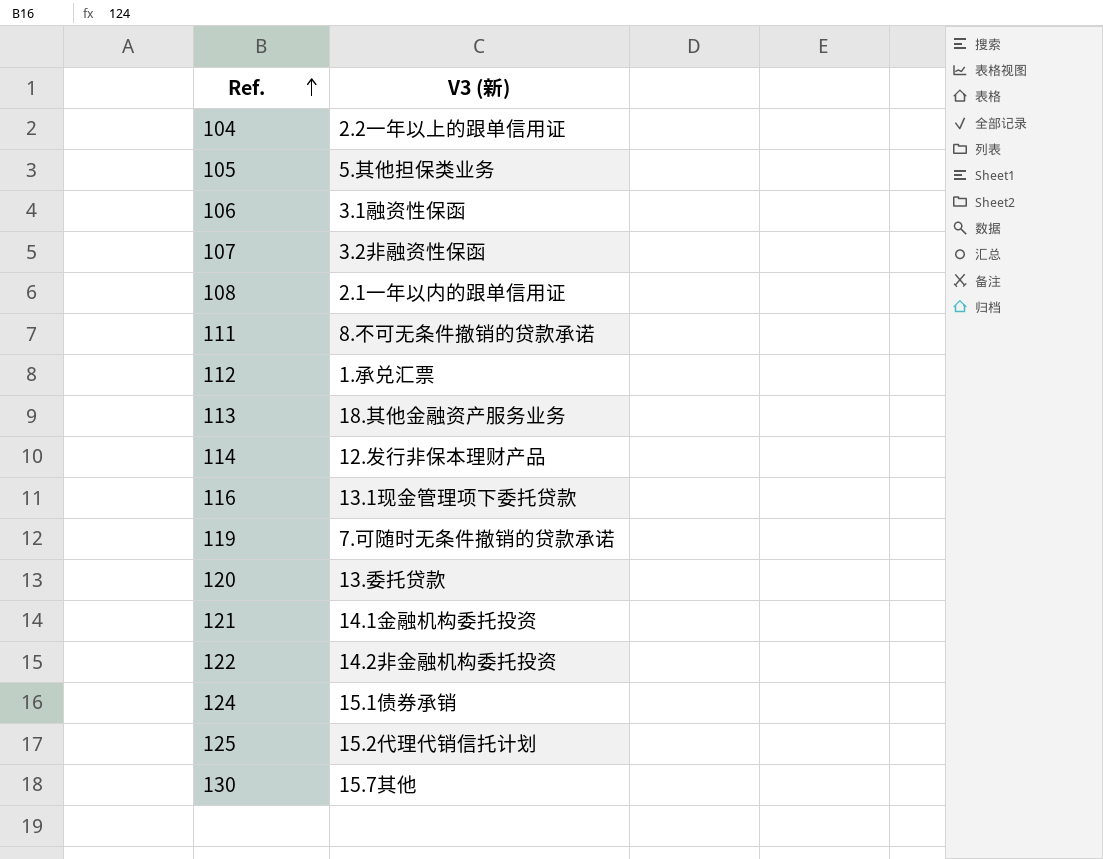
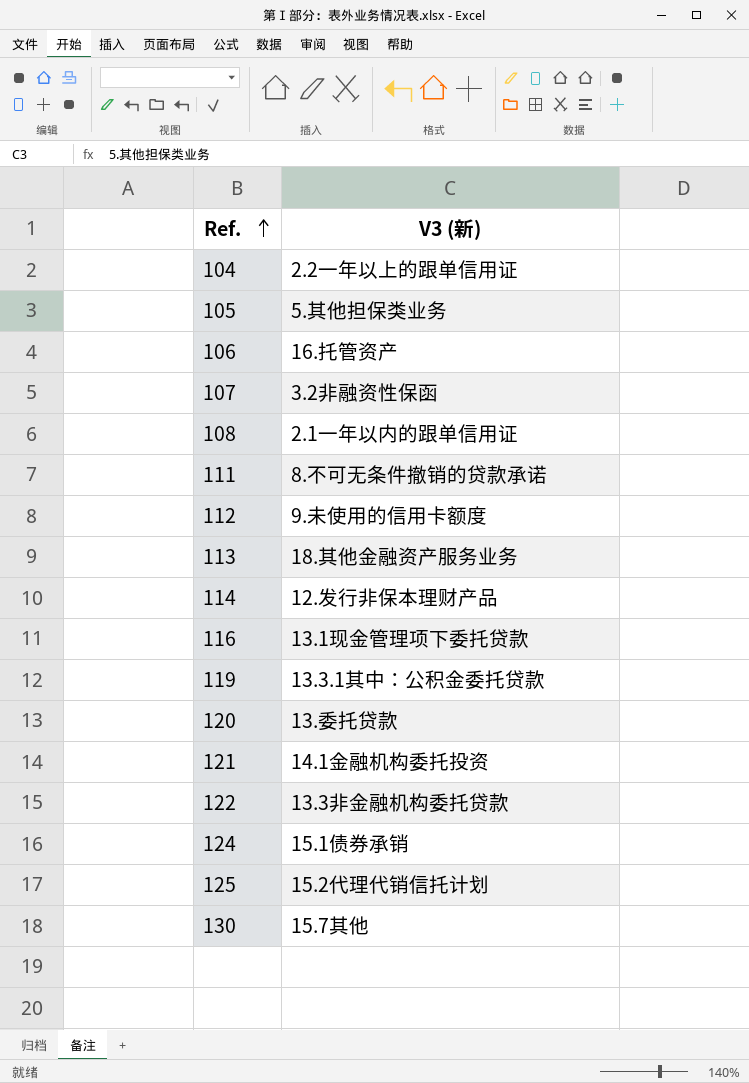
106 | V3 (新): 3.1融资性保函 -> 16.托管资产
112 | V3 (新): 1.承兑汇票 -> 9.未使用的信用卡额度
119 | V3 (新): 7.可随时无条件撤销的贷款承诺 -> 13.3.1其中：公积金委托贷款
122 | V3 (新): 14.2非金融机构委托投资 -> 13.3非金融机构委托贷款

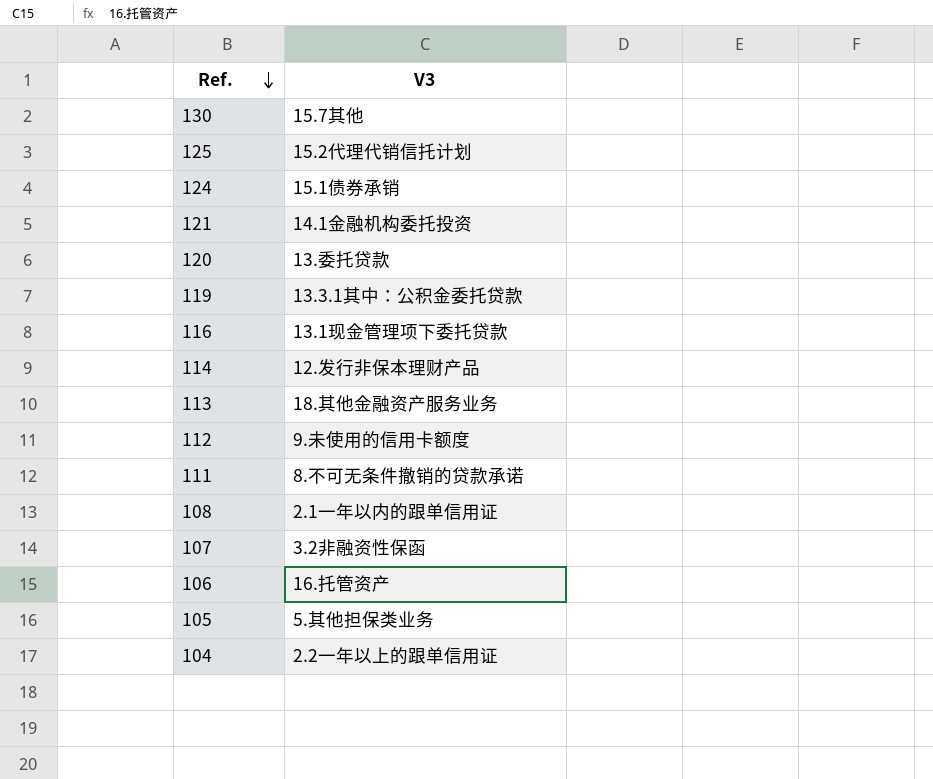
row order: Ref. ascending -> Ref. descending
column name: V3 (新) -> V3
row 122: 13.3非金融机构委托贷款 -> none

